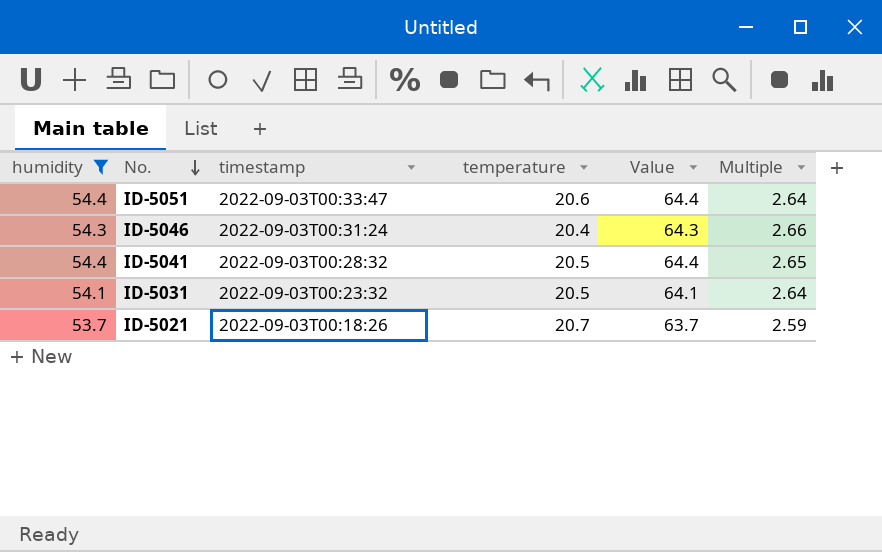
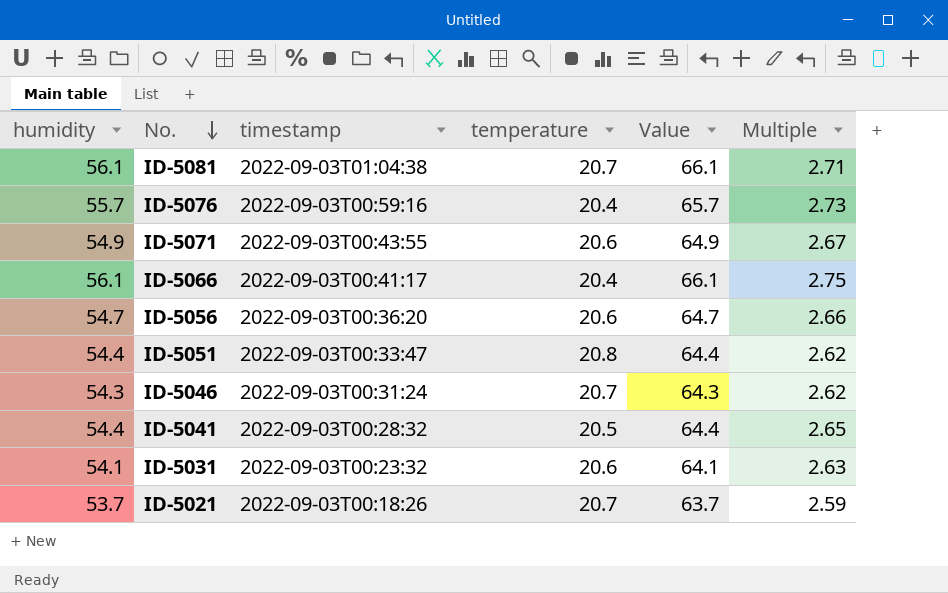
filter: humidity <= 54.4 -> none
ID-5051 | temperature: 20.6 -> 20.8
ID-5051 | Multiple: 2.64 -> 2.62
ID-5046 | temperature: 20.4 -> 20.7
ID-5046 | Multiple: 2.66 -> 2.62
ID-5031 | temperature: 20.5 -> 20.6
ID-5031 | Multiple: 2.64 -> 2.63

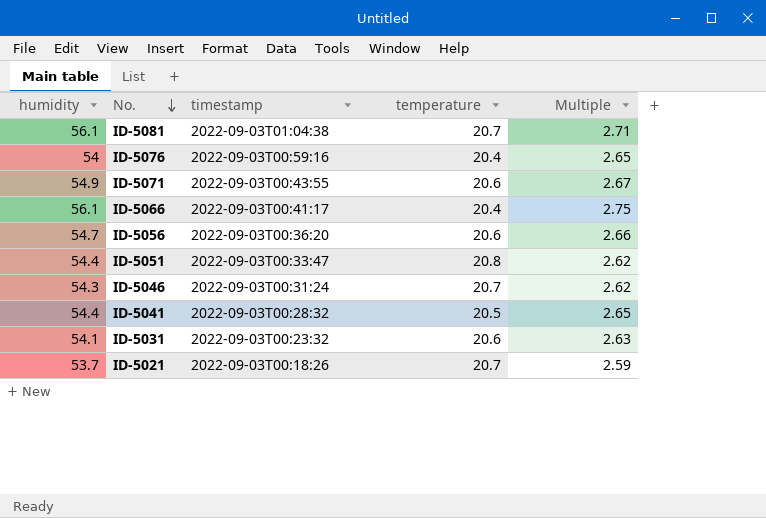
column Value | formula: [humidity] + 10 -> none
ID-5076 | humidity: 55.7 -> 54
ID-5076 | Multiple: 2.73 -> 2.65

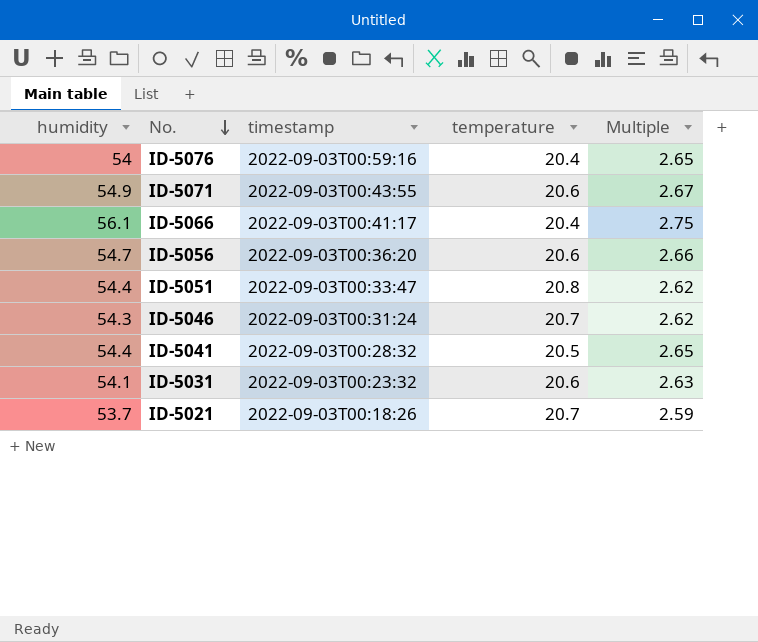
row ID-5081: 56.1 | 2022-09-03T01:04:38 | 20.7 | 2.71 -> none

